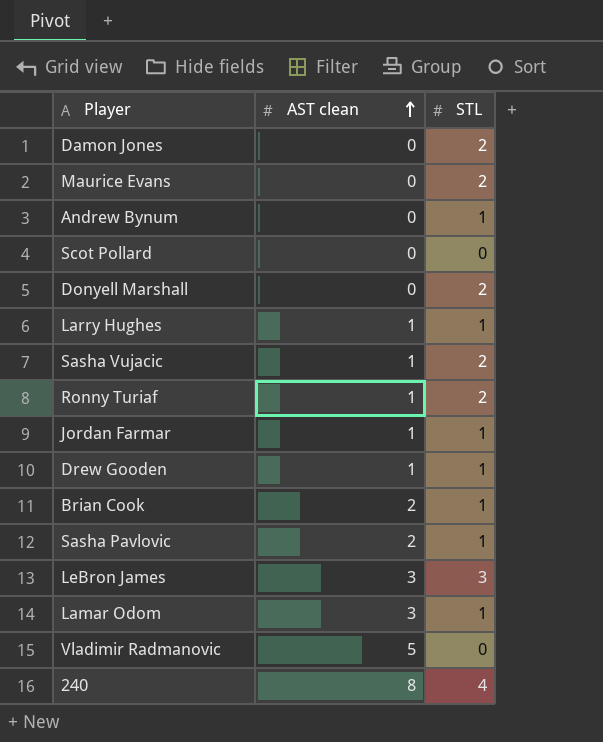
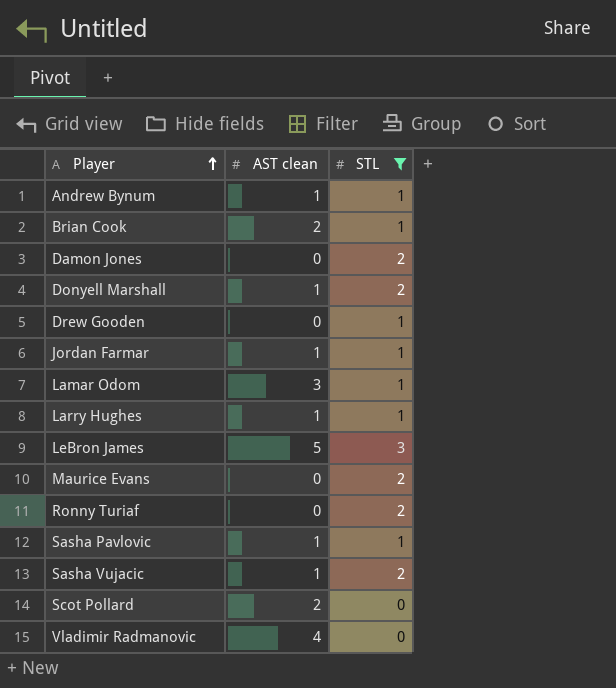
filter: none -> STL != 4
row order: AST clean ascending -> Player ascending
Andrew Bynum | AST clean: 0 -> 1
Donyell Marshall | AST clean: 0 -> 1
Drew Gooden | AST clean: 1 -> 0
LeBron James | AST clean: 3 -> 5
Ronny Turiaf | AST clean: 1 -> 0
Sasha Pavlovic | AST clean: 2 -> 1
Scot Pollard | AST clean: 0 -> 2
Vladimir Radmanovic | AST clean: 5 -> 4

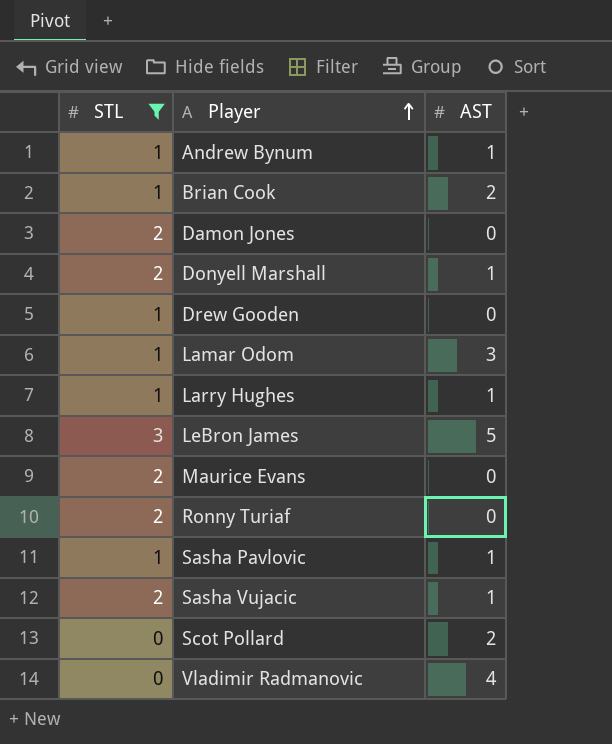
column STL | position: 3 -> 1
column name: AST clean -> AST
row Jordan Farmar: 1 | 1 -> none

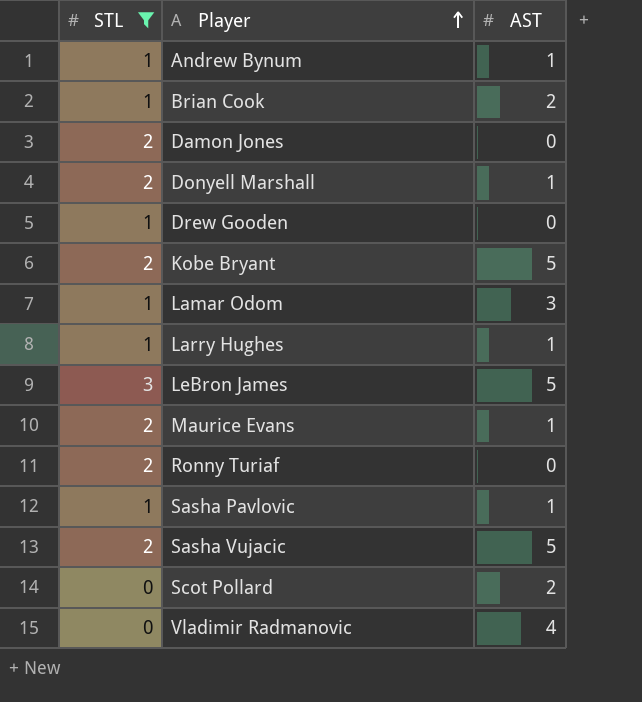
row Kobe Bryant: none -> 2 | 5
Maurice Evans | AST: 0 -> 1
Sasha Vujacic | AST: 1 -> 5

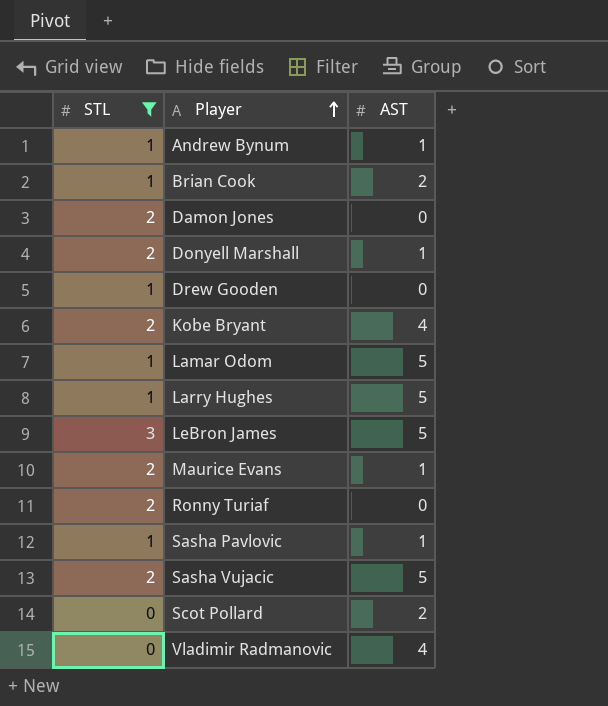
Kobe Bryant | AST: 5 -> 4
Lamar Odom | AST: 3 -> 5
Larry Hughes | AST: 1 -> 5

